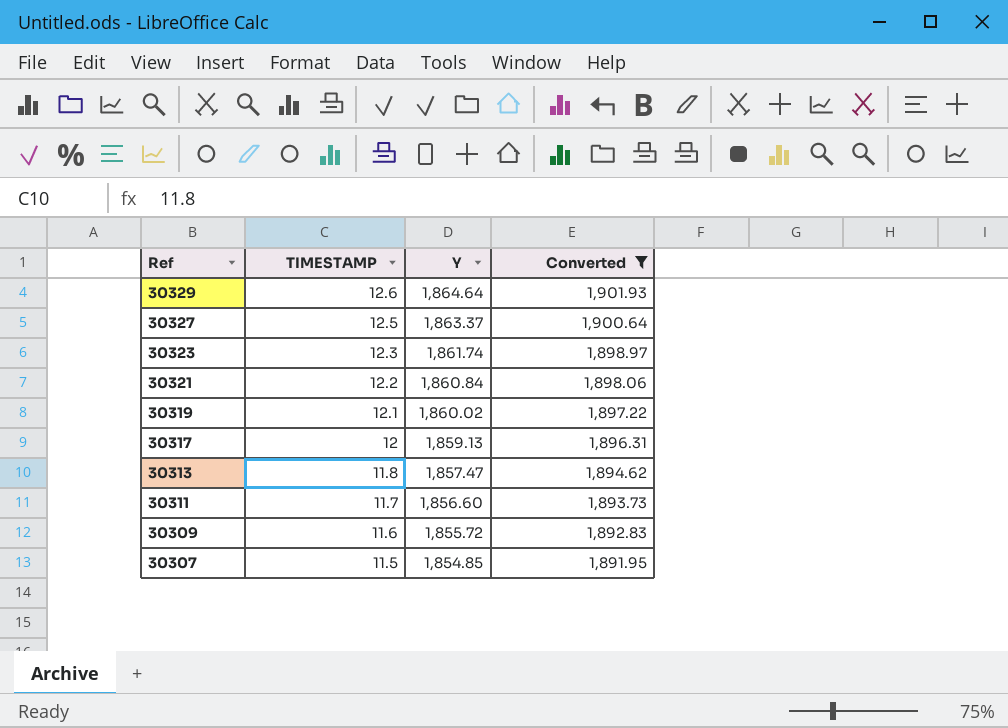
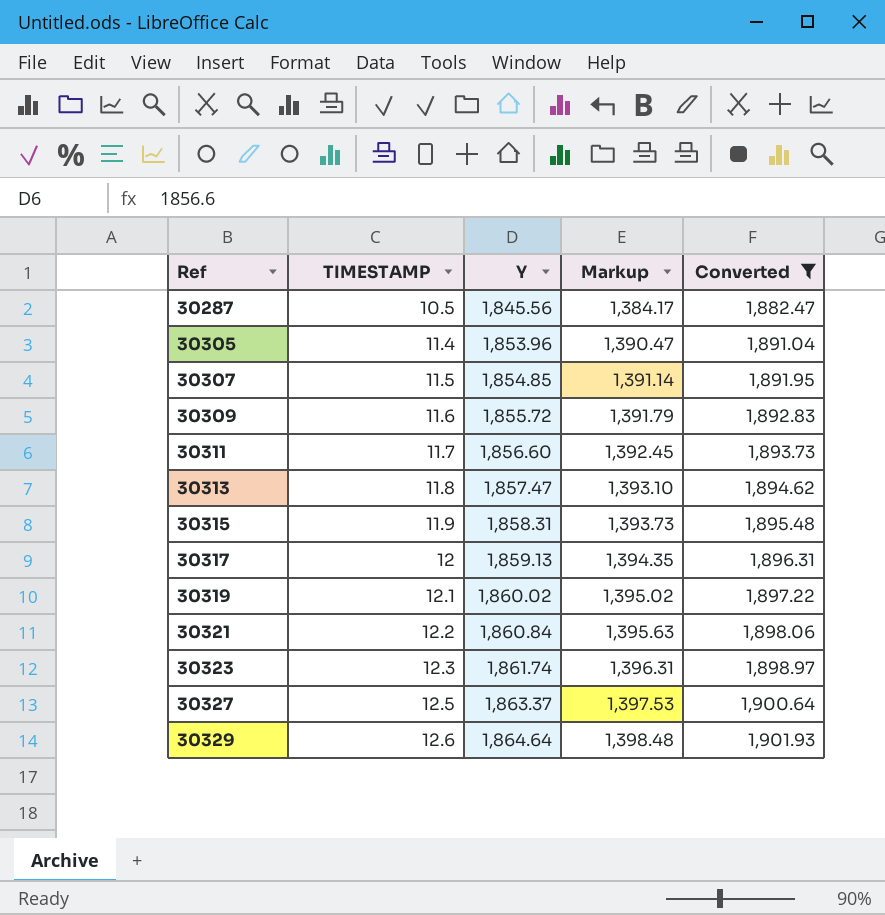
row order: Ref descending -> Ref ascending
column Markup | formula: none -> [Y] * 0.75
row 30287: none -> 10.5 | 1,845.56 | 1,384.17 | 1,882.47
row 30305: none -> 11.4 | 1,853.96 | 1,390.47 | 1,891.04
row 30315: none -> 11.9 | 1,858.31 | 1,393.73 | 1,895.48

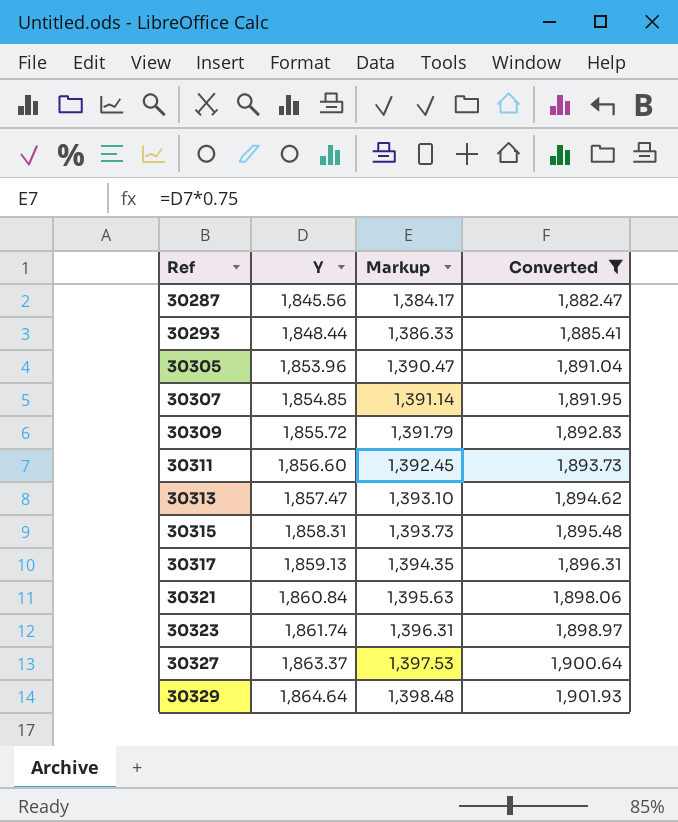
column TIMESTAMP | position: 2 -> none
row 30319: 12.1 | 1,860.02 | 1,395.02 | 1,897.22 -> none
row 30293: none -> 1,848.44 | 1,386.33 | 1,885.41

